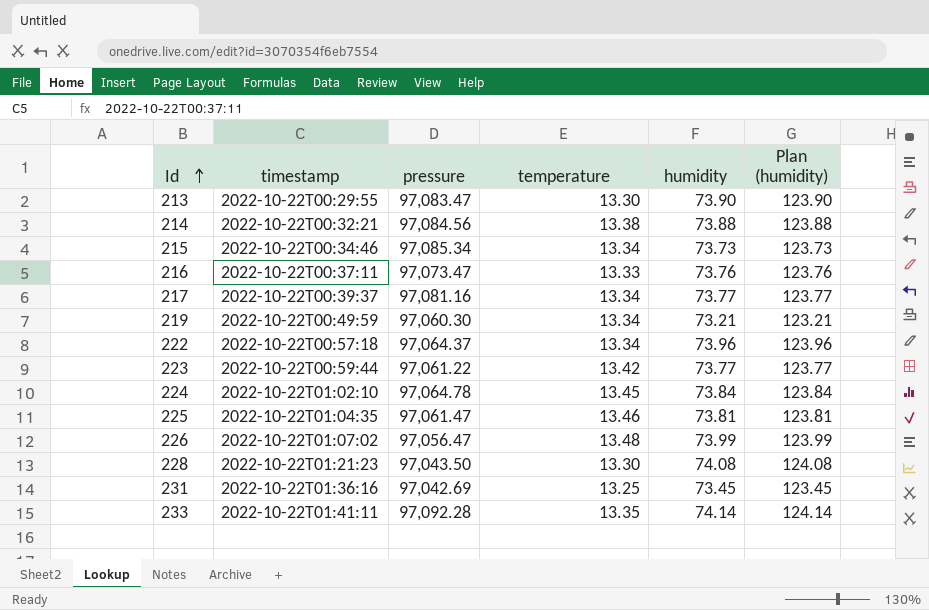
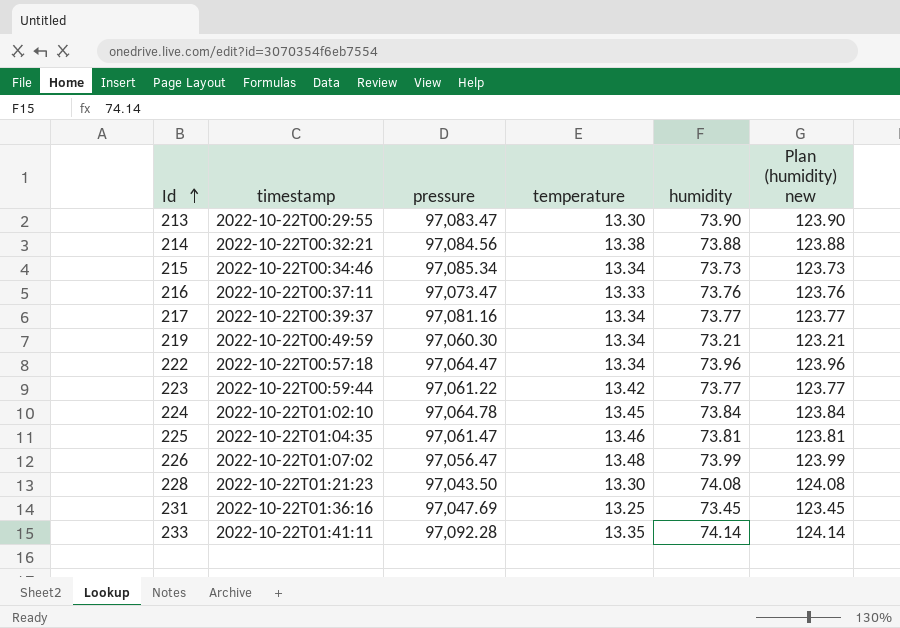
column name: Plan (humidity) -> Plan (humidity) new
222 | pressure: 97,064.37 -> 97,064.47
231 | pressure: 97,042.69 -> 97,047.69

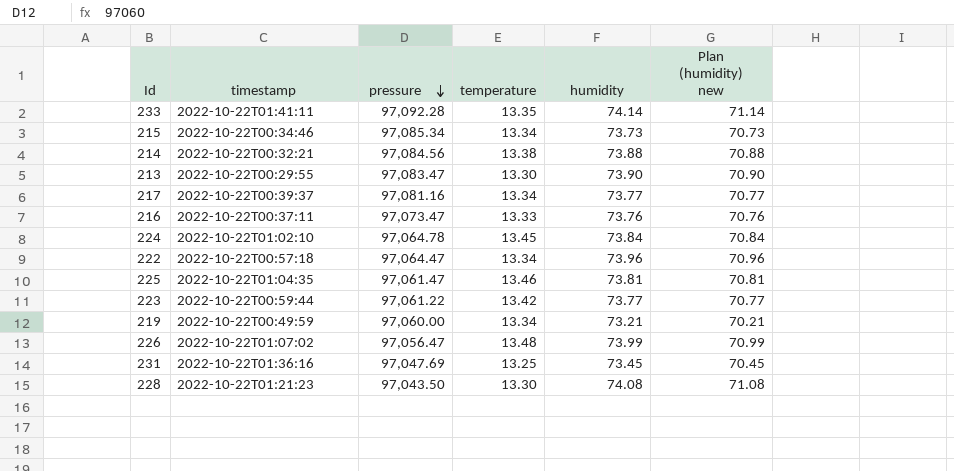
row order: Id ascending -> pressure descending
column Plan (humidity) new | formula: [humidity] + 50 -> [humidity] - 3
219 | pressure: 97,060.30 -> 97,060.00

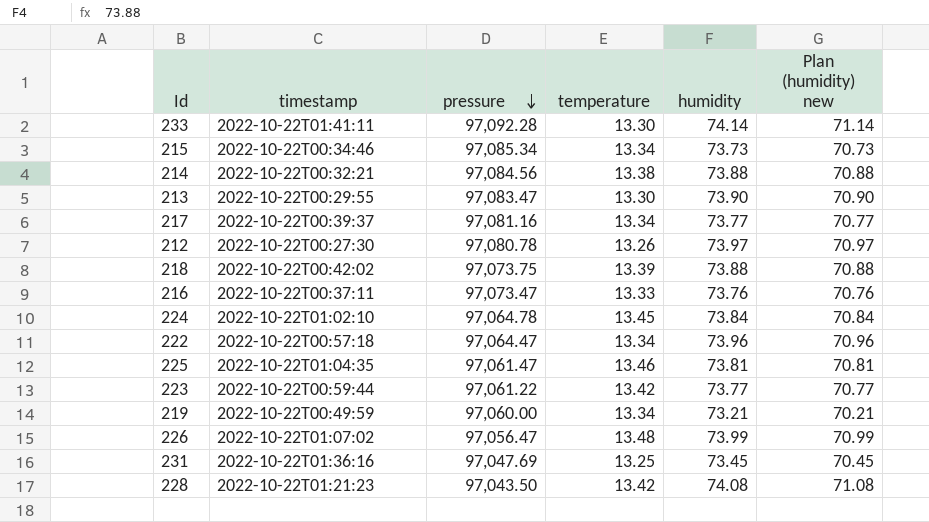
233 | temperature: 13.35 -> 13.30
row 212: none -> 2022-10-22T00:27:30 | 97,080.78 | 13.26 | 73.97 | 70.97
row 218: none -> 2022-10-22T00:42:02 | 97,073.75 | 13.39 | 73.88 | 70.88
228 | temperature: 13.30 -> 13.42

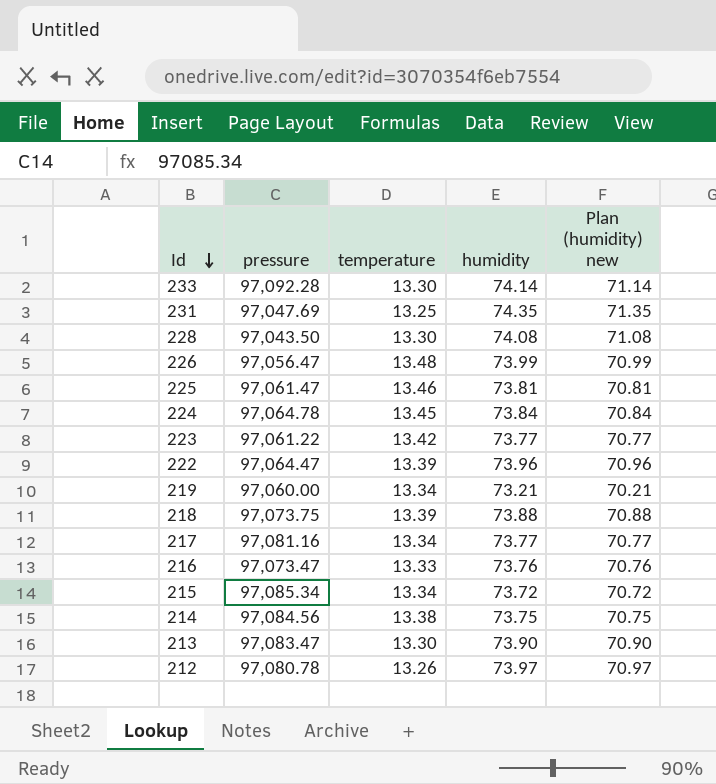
row order: pressure descending -> Id descending
column timestamp | position: 2 -> none
231 | humidity: 73.45 -> 74.35
231 | Plan (humidity) new: 70.45 -> 71.35
228 | temperature: 13.42 -> 13.30
222 | temperature: 13.34 -> 13.39
215 | humidity: 73.73 -> 73.72
215 | Plan (humidity) new: 70.73 -> 70.72
214 | humidity: 73.88 -> 73.75
214 | Plan (humidity) new: 70.88 -> 70.75

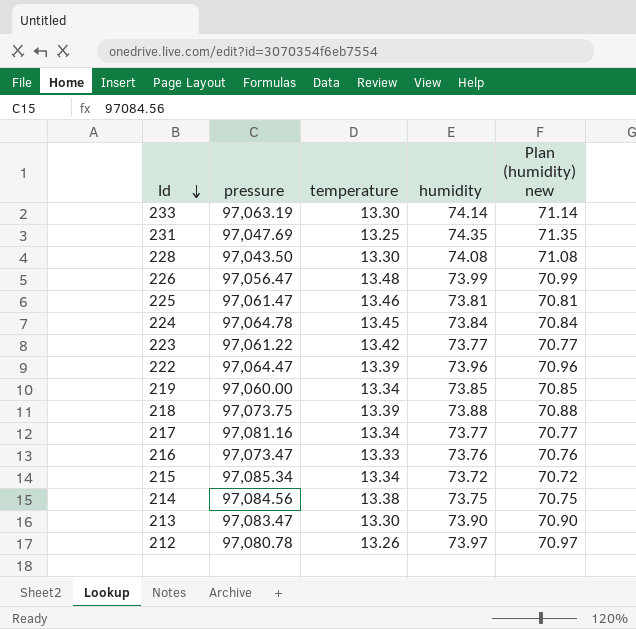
233 | pressure: 97,092.28 -> 97,063.19
219 | humidity: 73.21 -> 73.85
219 | Plan (humidity) new: 70.21 -> 70.85

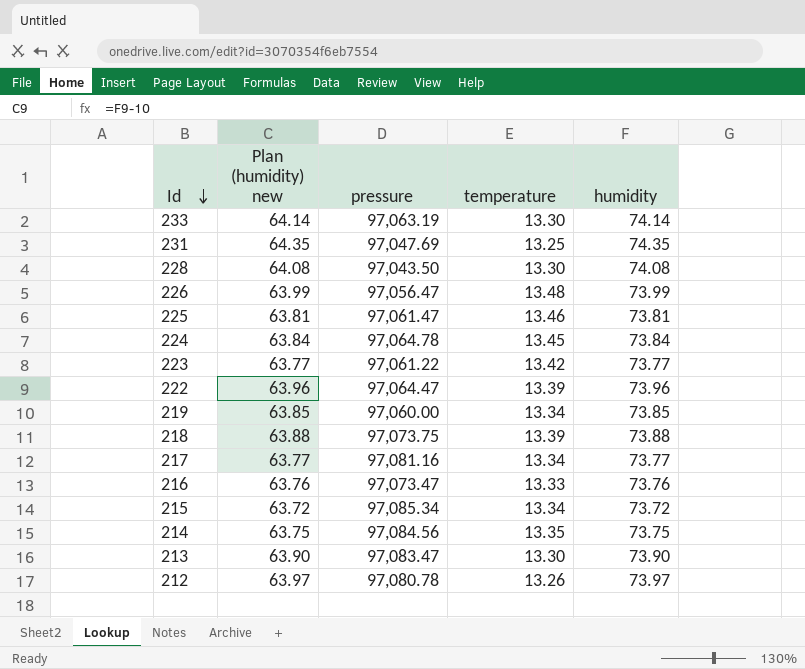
column Plan (humidity) new | formula: [humidity] - 3 -> [humidity] - 10
column Plan (humidity) new | position: 5 -> 2
214 | temperature: 13.38 -> 13.35

